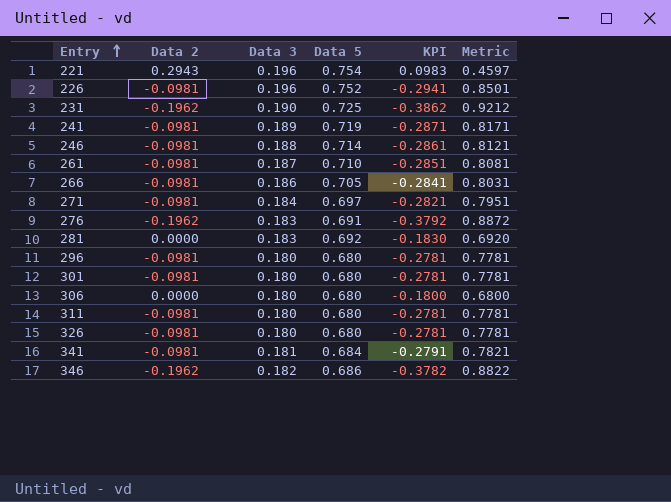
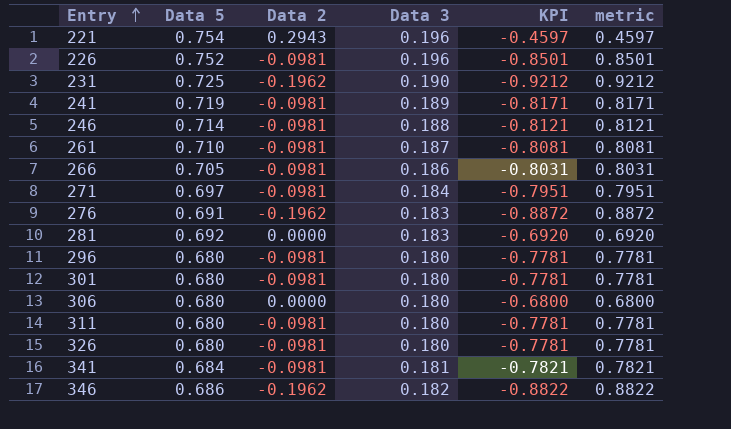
column Data 5 | position: 4 -> 2
column KPI | formula: [Data 2] - [Data 3] -> [Data 2] - [Data 5]
column name: Metric -> metric

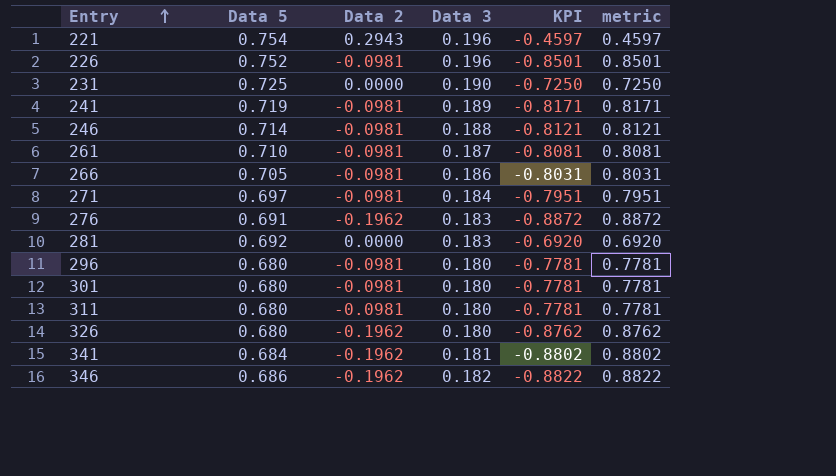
row 306: 0.680 | 0.0000 | 0.180 | -0.6800 | 0.6800 -> none
231 | Data 2: -0.1962 -> 0.0000
231 | KPI: -0.9212 -> -0.7250
231 | metric: 0.9212 -> 0.7250
326 | Data 2: -0.0981 -> -0.1962
326 | KPI: -0.7781 -> -0.8762
326 | metric: 0.7781 -> 0.8762
341 | Data 2: -0.0981 -> -0.1962
341 | KPI: -0.7821 -> -0.8802
341 | metric: 0.7821 -> 0.8802

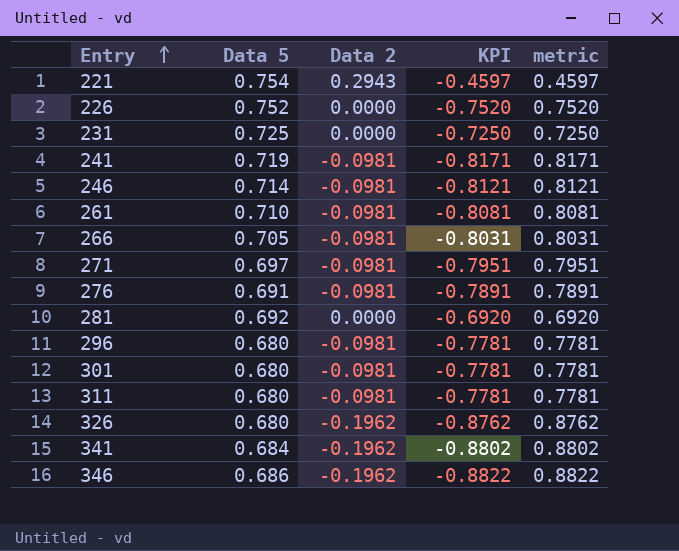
column Data 3 | position: 4 -> none
226 | Data 2: -0.0981 -> 0.0000
226 | KPI: -0.8501 -> -0.7520
226 | metric: 0.8501 -> 0.7520
276 | Data 2: -0.1962 -> -0.0981
276 | KPI: -0.8872 -> -0.7891
276 | metric: 0.8872 -> 0.7891

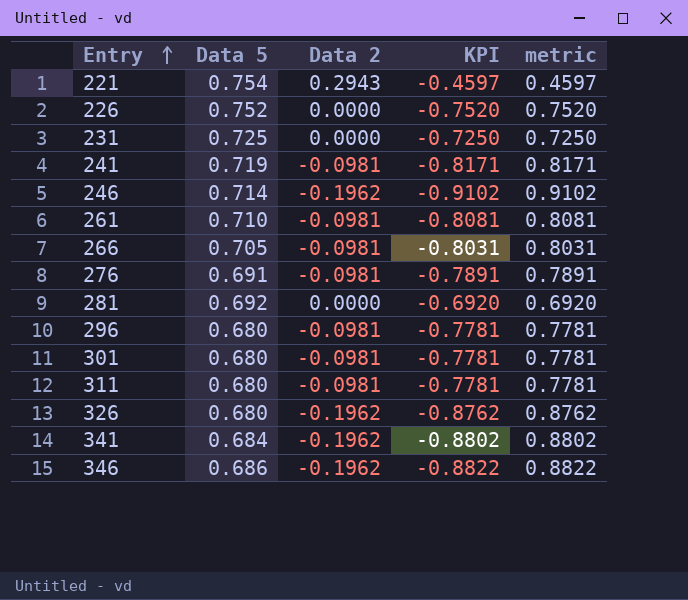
row 271: 0.697 | -0.0981 | -0.7951 | 0.7951 -> none
246 | Data 2: -0.0981 -> -0.1962
246 | KPI: -0.8121 -> -0.9102
246 | metric: 0.8121 -> 0.9102

